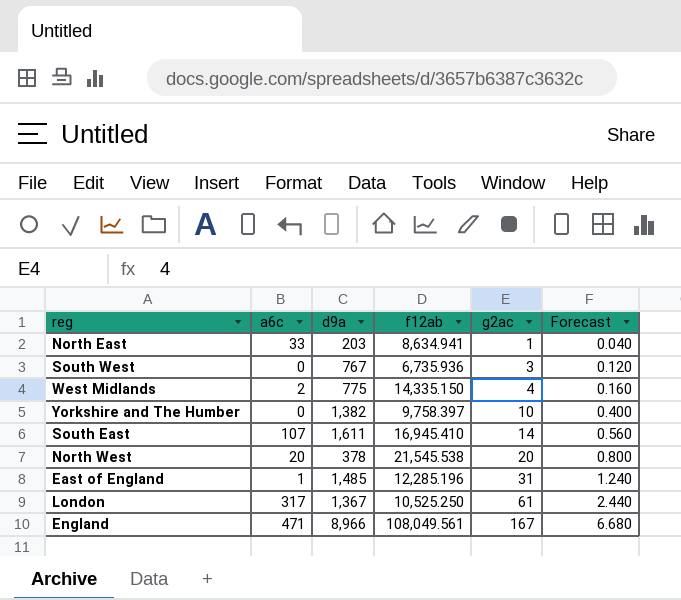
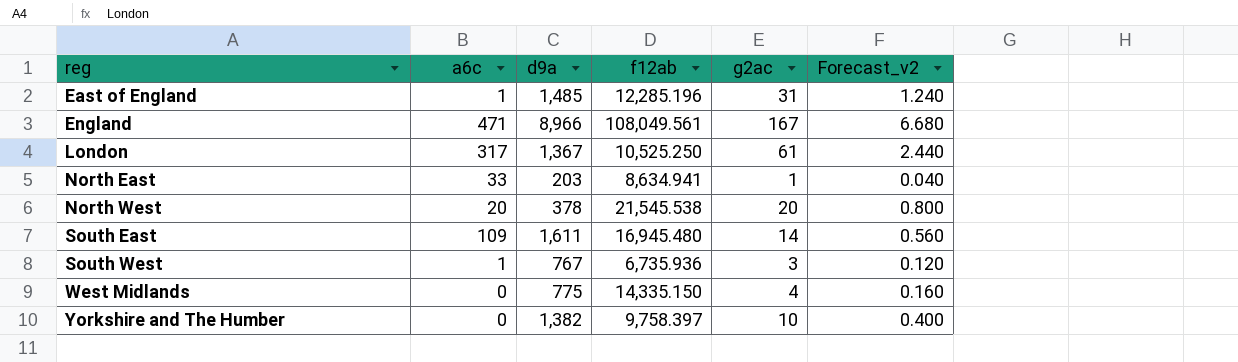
row order: g2ac ascending -> reg ascending
column name: Forecast -> Forecast_v2
South East | a6c: 107 -> 109
South East | f12ab: 16,945.410 -> 16,945.480
South West | a6c: 0 -> 1
West Midlands | a6c: 2 -> 0

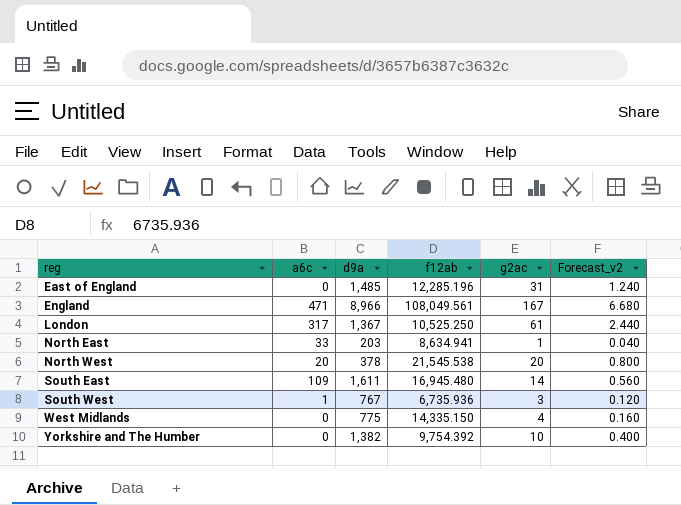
East of England | a6c: 1 -> 0
Yorkshire and The Humber | f12ab: 9,758.397 -> 9,754.392

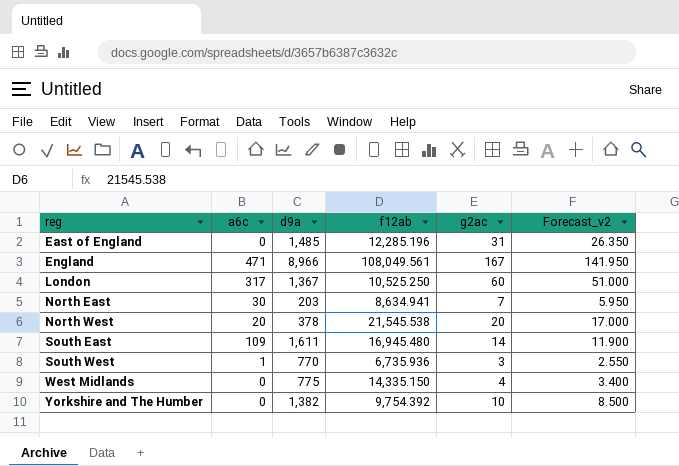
column Forecast_v2 | formula: [g2ac] * 0.04 -> [g2ac] * 0.85
London | g2ac: 61 -> 60
North East | a6c: 33 -> 30
North East | g2ac: 1 -> 7
South West | d9a: 767 -> 770

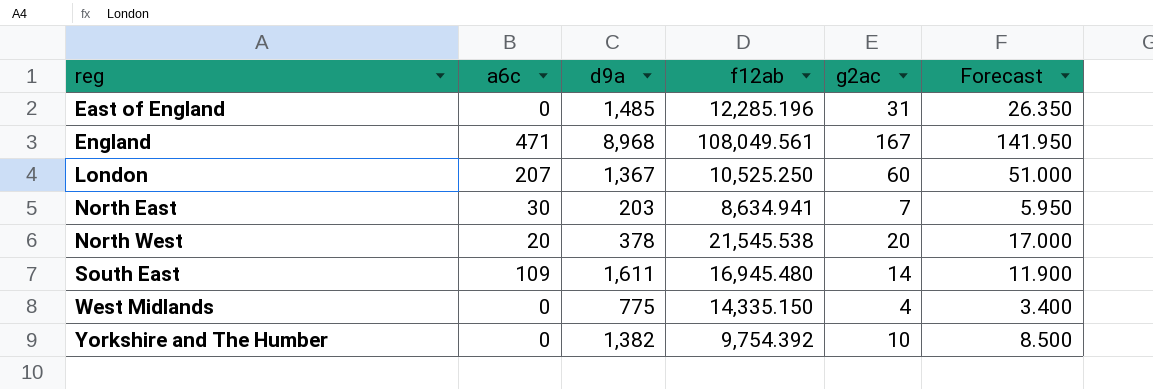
column name: Forecast_v2 -> Forecast
row South West: 1 | 770 | 6,735.936 | 3 | 2.550 -> none
England | d9a: 8,966 -> 8,968
London | a6c: 317 -> 207

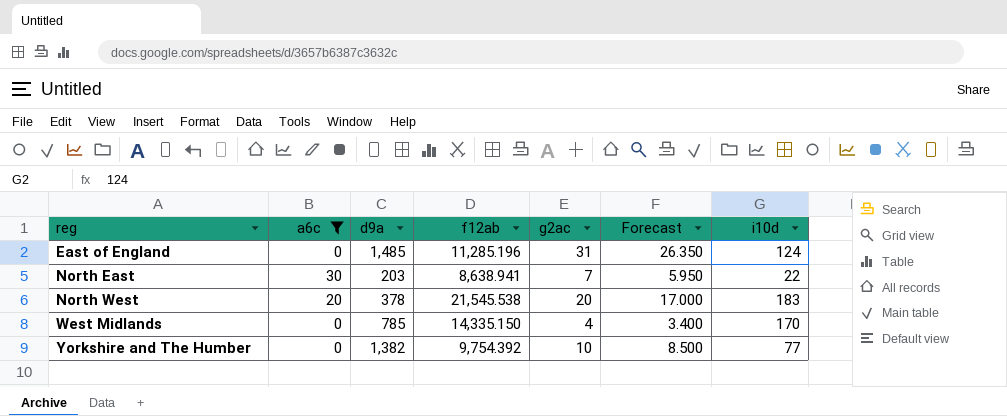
filter: none -> a6c <= 30
column i10d | position: none -> 7
East of England | f12ab: 12,285.196 -> 11,285.196
North East | f12ab: 8,634.941 -> 8,638.941
West Midlands | d9a: 775 -> 785

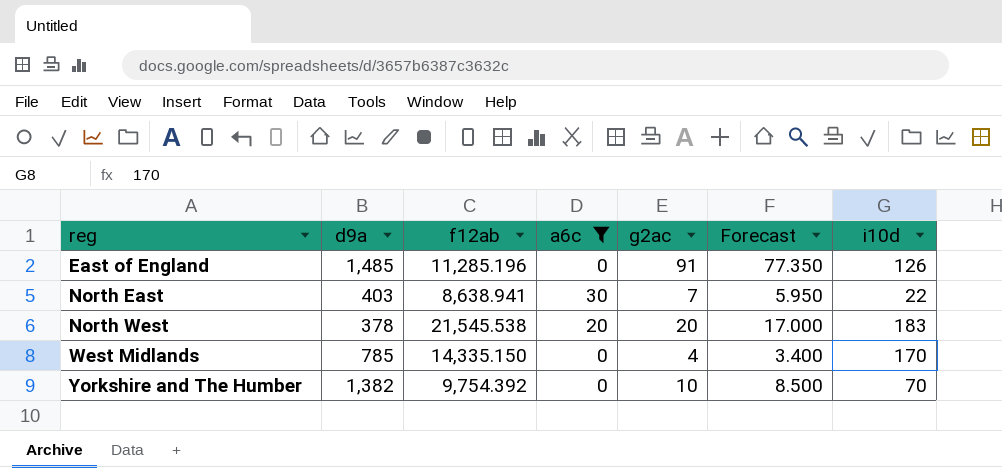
column a6c | position: 2 -> 4
East of England | g2ac: 31 -> 91
East of England | Forecast: 26.350 -> 77.350
East of England | i10d: 124 -> 126
North East | d9a: 203 -> 403
Yorkshire and The Humber | i10d: 77 -> 70

